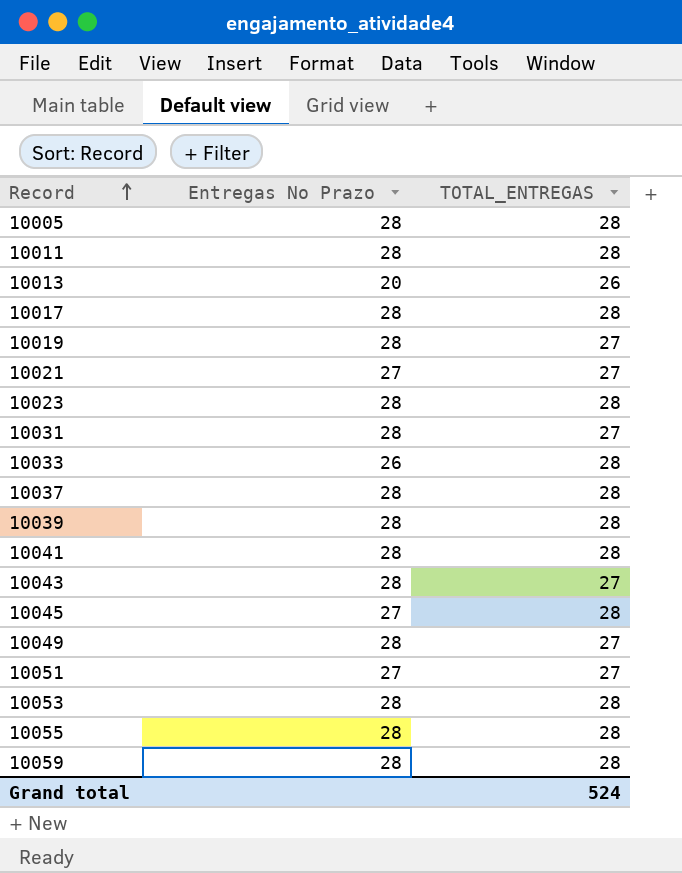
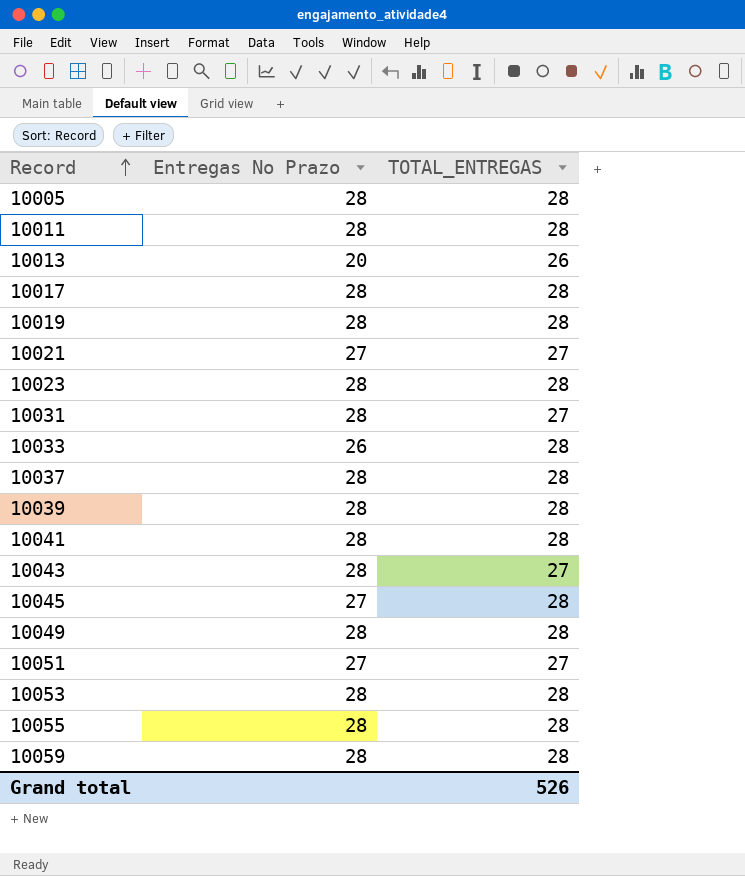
10019 | TOTAL_ENTREGAS: 27 -> 28
10049 | TOTAL_ENTREGAS: 27 -> 28
Grand total | TOTAL_ENTREGAS: 524 -> 526

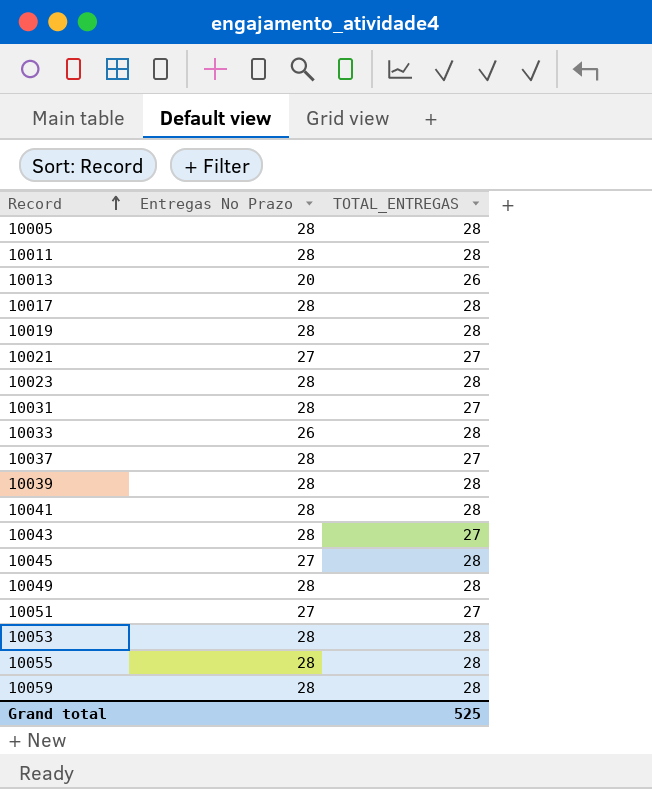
10037 | TOTAL_ENTREGAS: 28 -> 27
Grand total | TOTAL_ENTREGAS: 526 -> 525

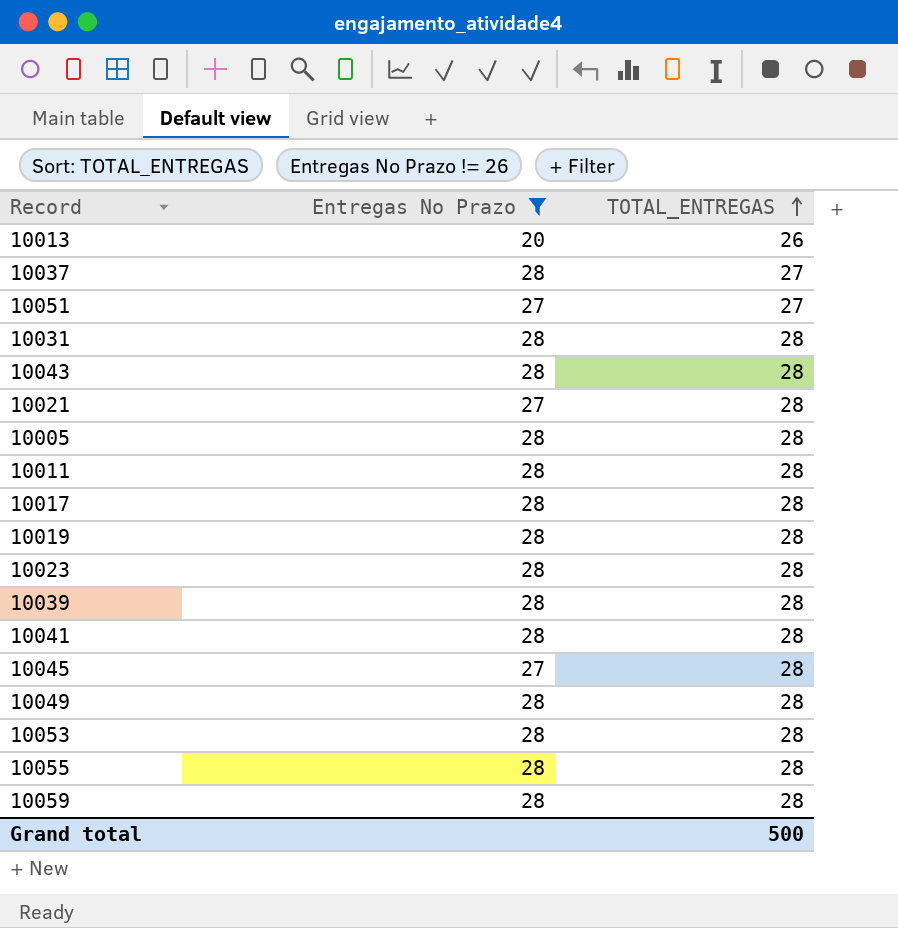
filter: none -> Entregas No Prazo != 26
row order: Record ascending -> TOTAL_ENTREGAS ascending
10031 | TOTAL_ENTREGAS: 27 -> 28
10043 | TOTAL_ENTREGAS: 27 -> 28
10021 | TOTAL_ENTREGAS: 27 -> 28
Grand total | TOTAL_ENTREGAS: 525 -> 500

